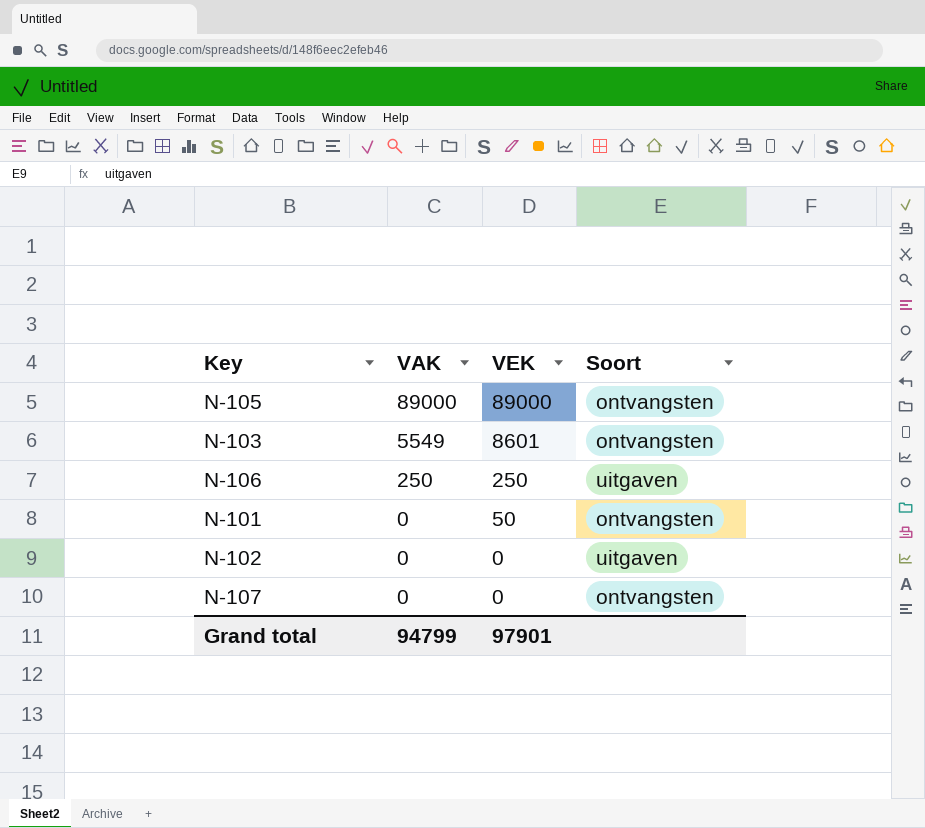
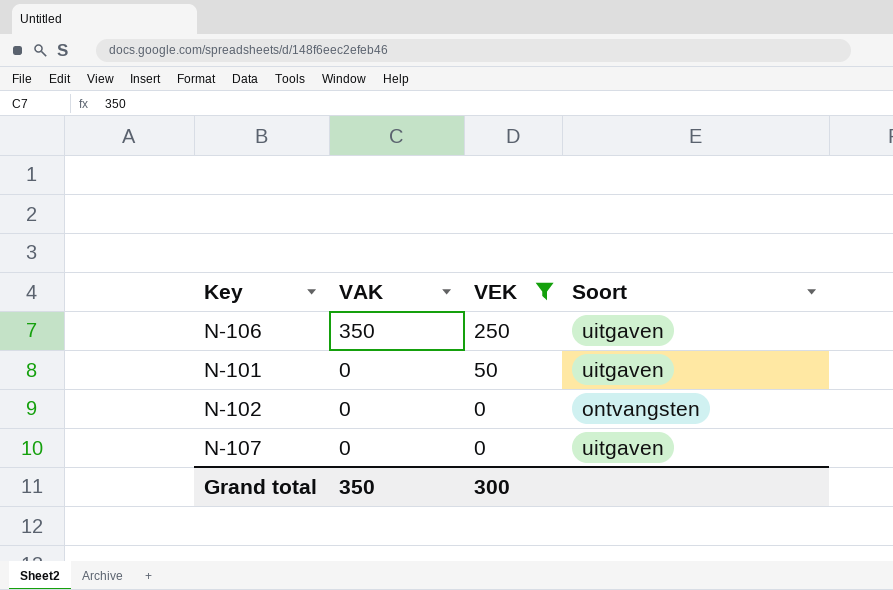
filter: none -> VEK <= 250
N-106 | VAK: 250 -> 350
N-101 | Soort: ontvangsten -> uitgaven
N-102 | Soort: uitgaven -> ontvangsten
N-107 | Soort: ontvangsten -> uitgaven
Grand total | VAK: 94799 -> 350
Grand total | VEK: 97901 -> 300

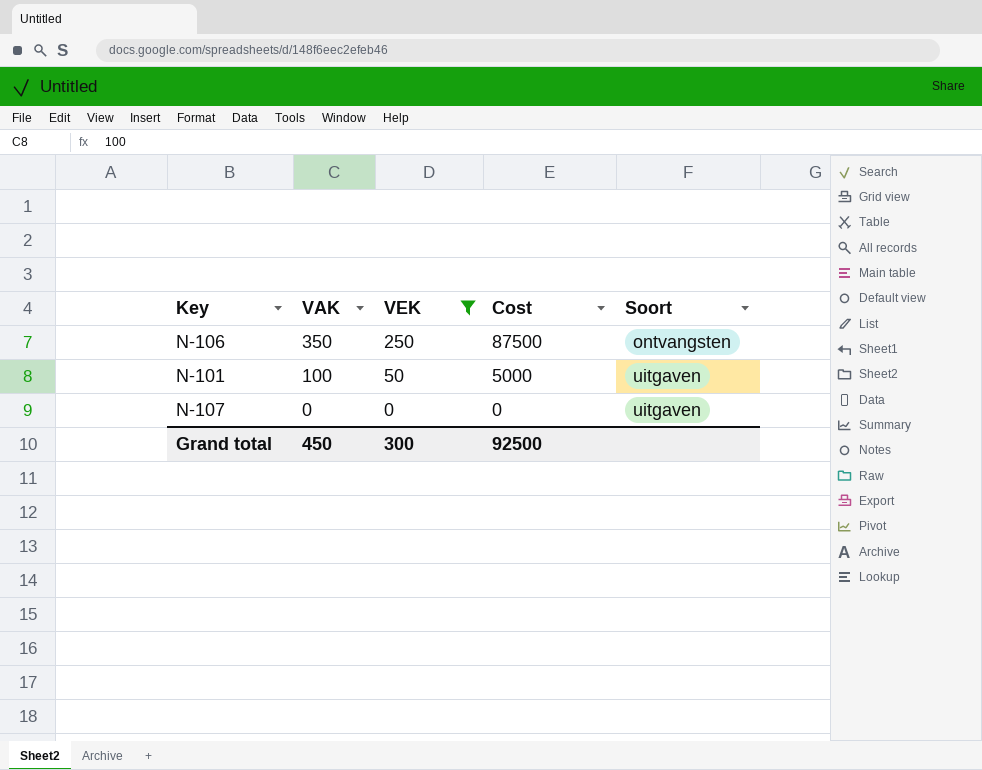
column Cost | formula: none -> [VAK] * [VEK]
row N-102: 0 | 0 | ontvangsten -> none
N-106 | Soort: uitgaven -> ontvangsten
N-101 | VAK: 0 -> 100
Grand total | VAK: 350 -> 450

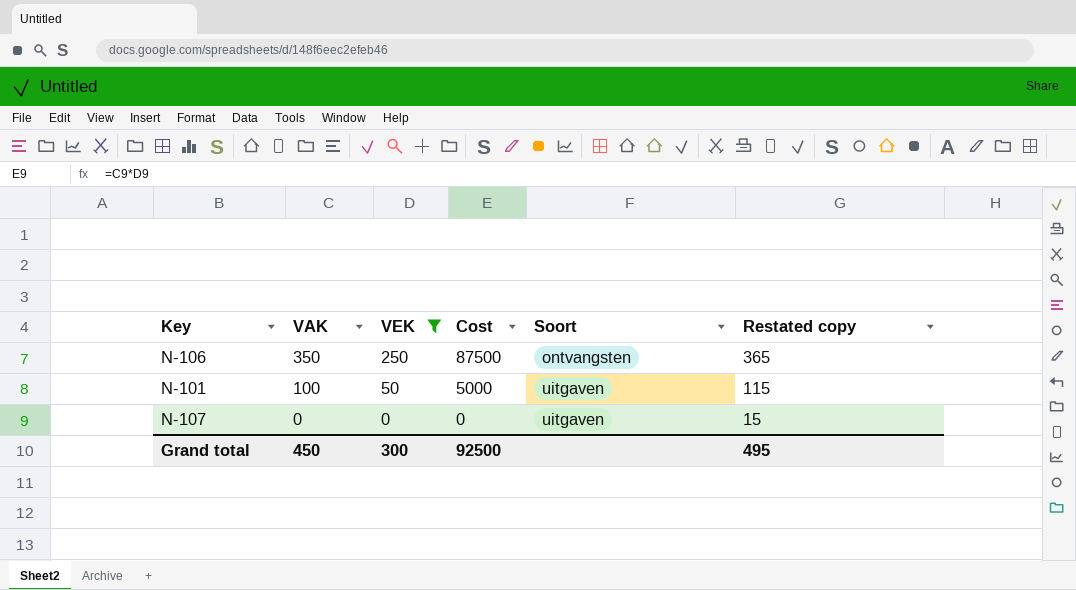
column Restated copy | formula: none -> [VAK] + 15

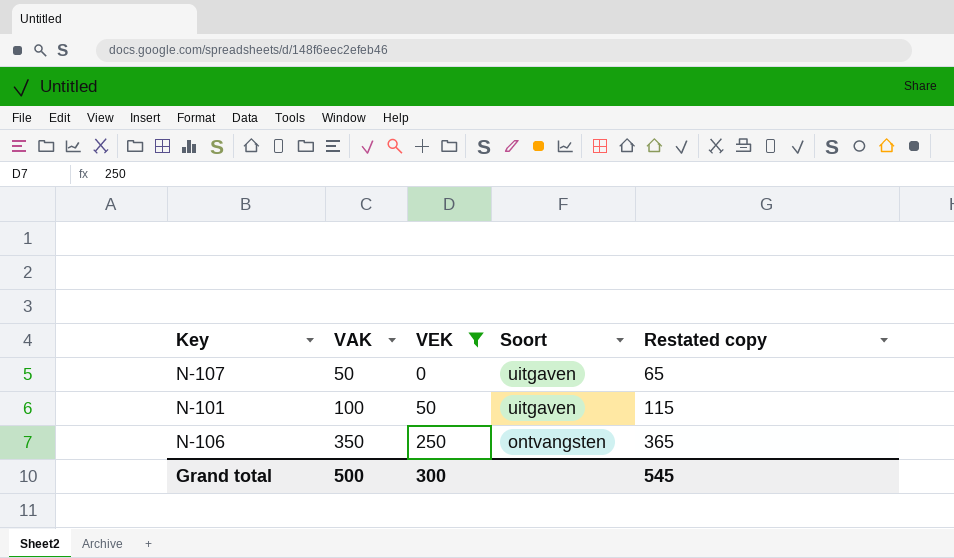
row order: VAK descending -> VAK ascending
column Cost | formula: [VAK] * [VEK] -> none
N-107 | VAK: 0 -> 50
N-107 | Restated copy: 15 -> 65
Grand total | VAK: 450 -> 500
Grand total | Restated copy: 495 -> 545

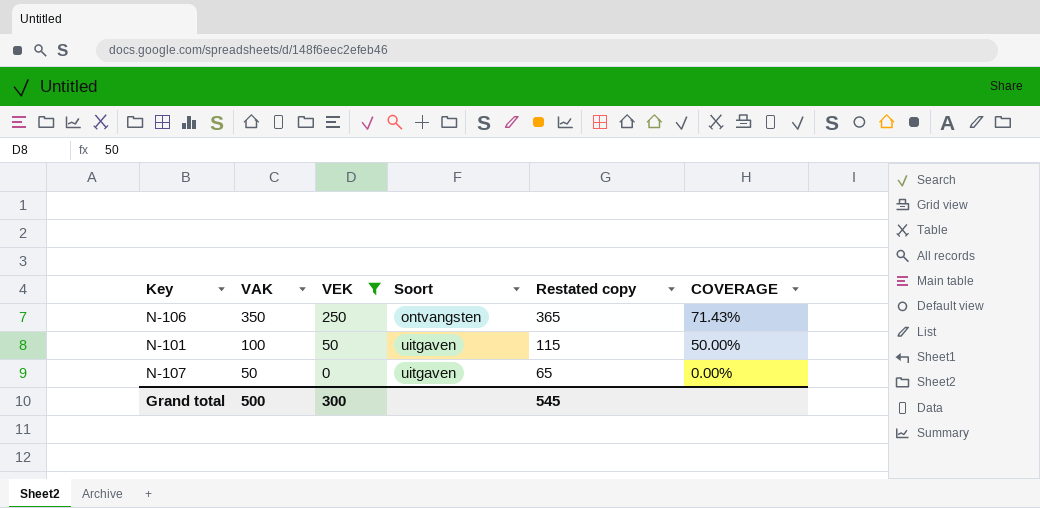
row order: VAK ascending -> VAK descending
column COVERAGE | formula: none -> [VEK] / [VAK]

